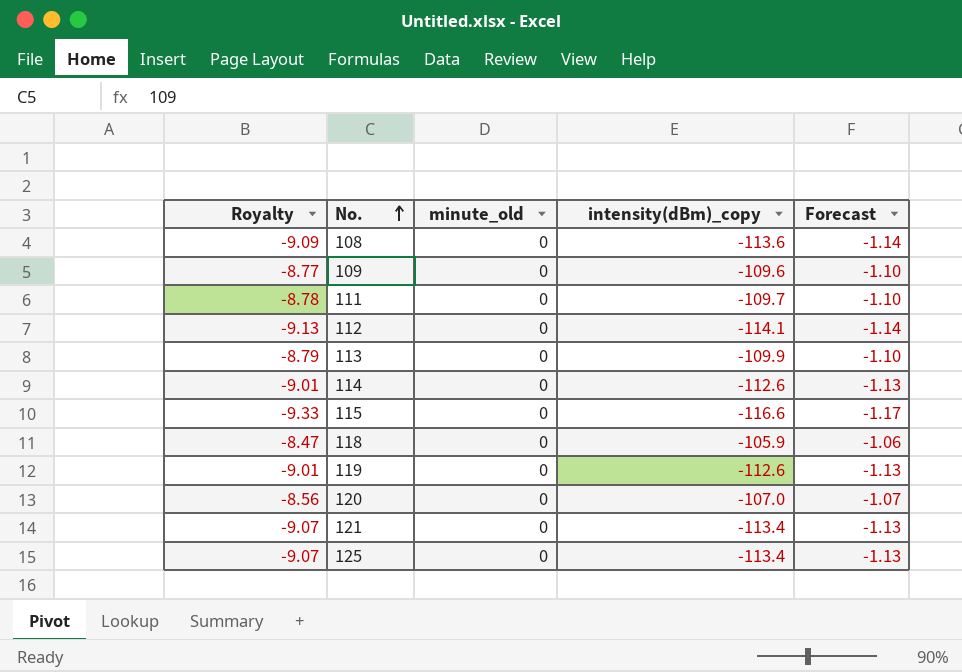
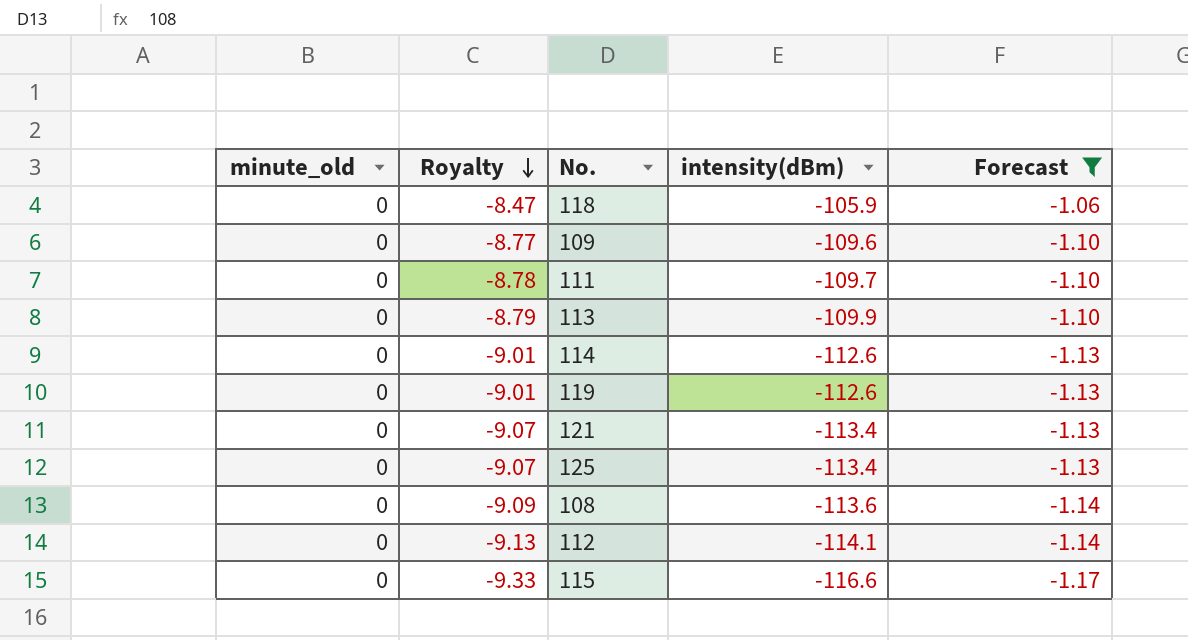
filter: none -> Forecast != -1.07
row order: No. ascending -> Royalty descending
column minute_old | position: 3 -> 1
column name: intensity(dBm)_copy -> intensity(dBm)

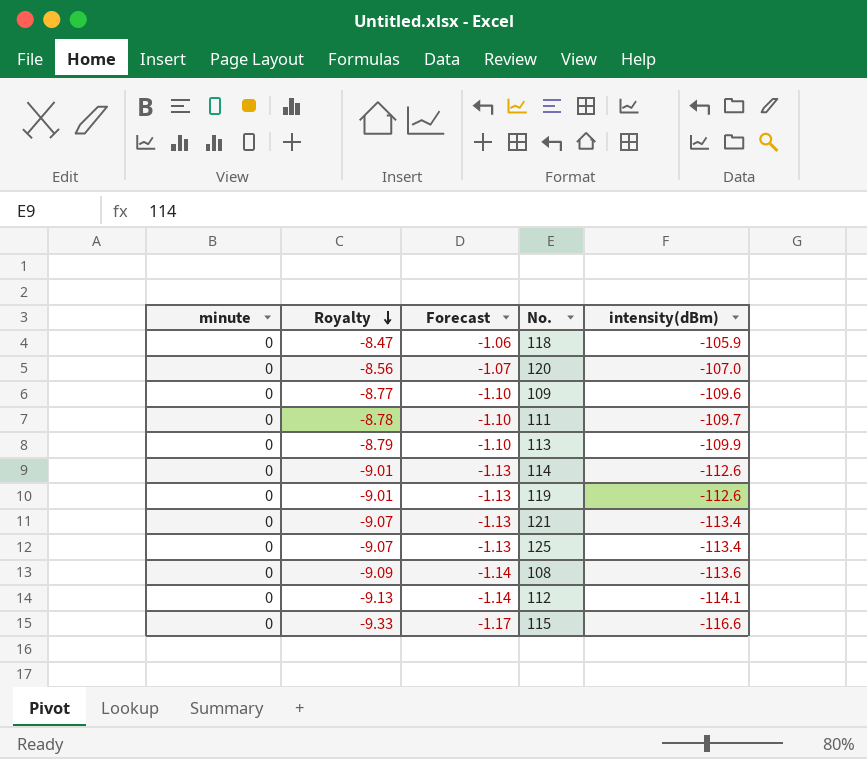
filter: Forecast != -1.07 -> none
column name: minute_old -> minute
column Forecast | position: 5 -> 3

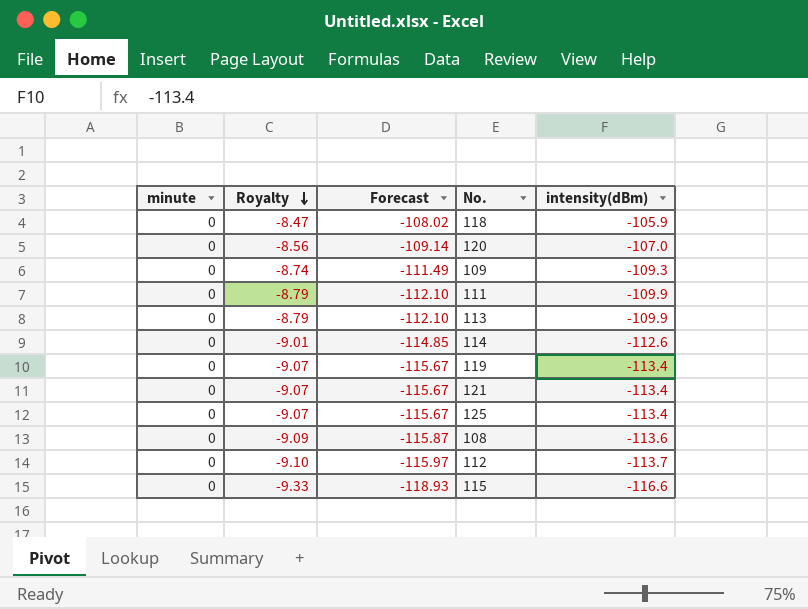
column Forecast | formula: [intensity(dBm)] * 0.01 -> [intensity(dBm)] * 1.02
109 | Royalty: -8.77 -> -8.74
109 | intensity(dBm): -109.6 -> -109.3
111 | Royalty: -8.78 -> -8.79
111 | intensity(dBm): -109.7 -> -109.9
119 | Royalty: -9.01 -> -9.07
119 | intensity(dBm): -112.6 -> -113.4
112 | Royalty: -9.13 -> -9.10
112 | intensity(dBm): -114.1 -> -113.7

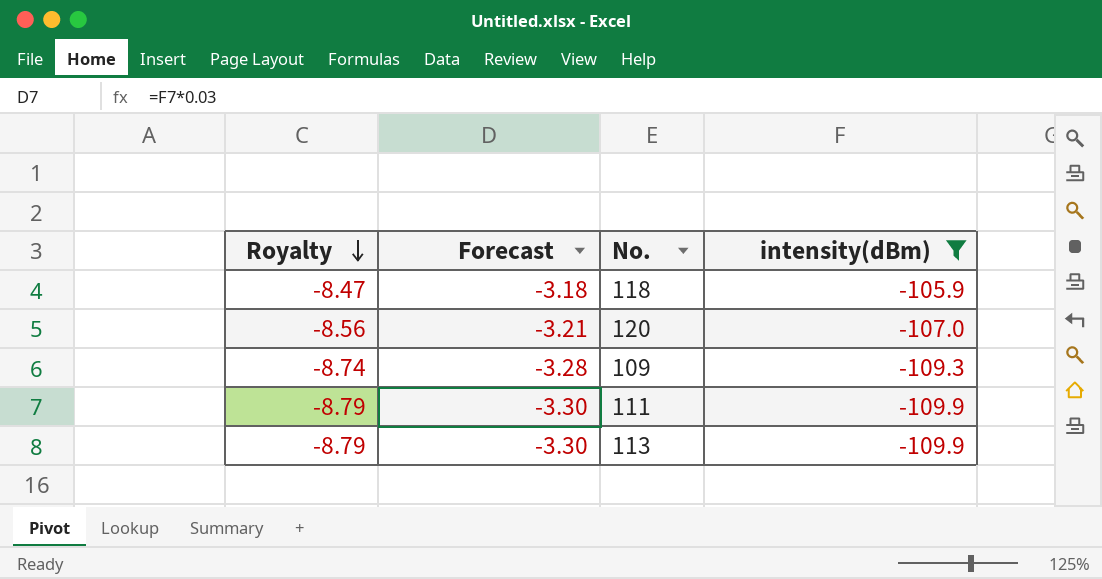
filter: none -> intensity(dBm) >= -109.9
column minute | position: 1 -> none
column Forecast | formula: [intensity(dBm)] * 1.02 -> [intensity(dBm)] * 0.03

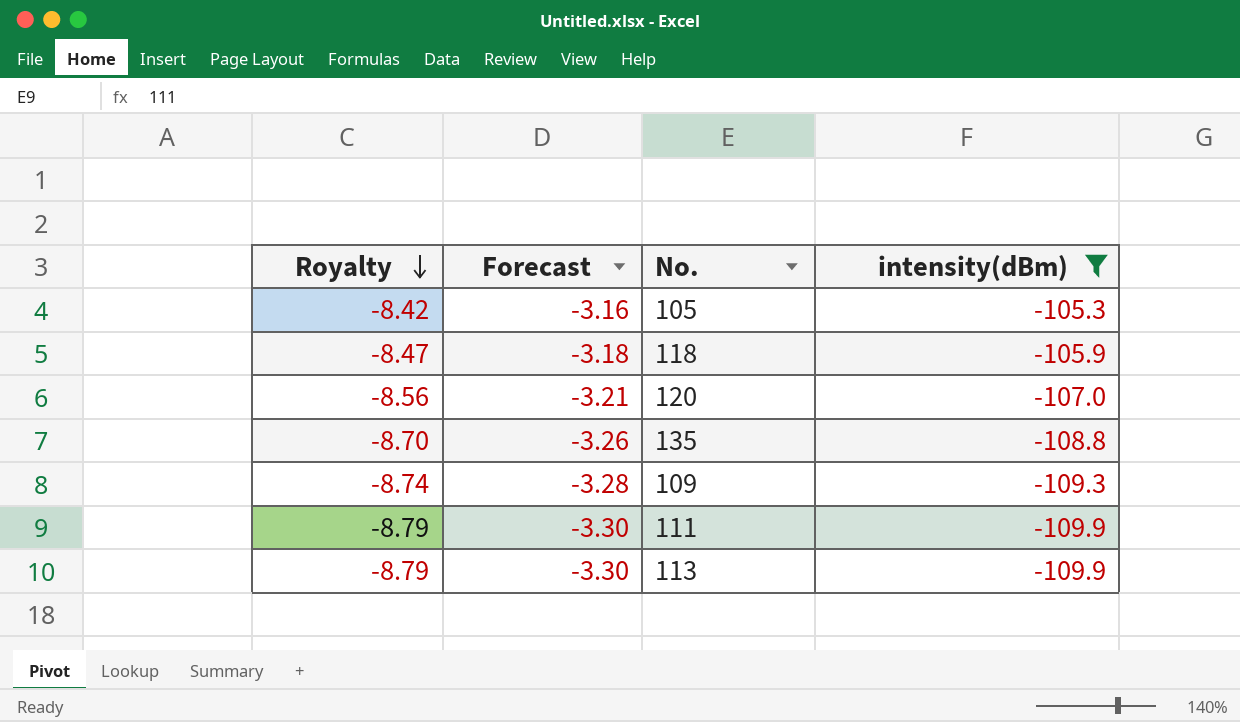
row 105: none -> -8.42 | -3.16 | -105.3
row 135: none -> -8.70 | -3.26 | -108.8

